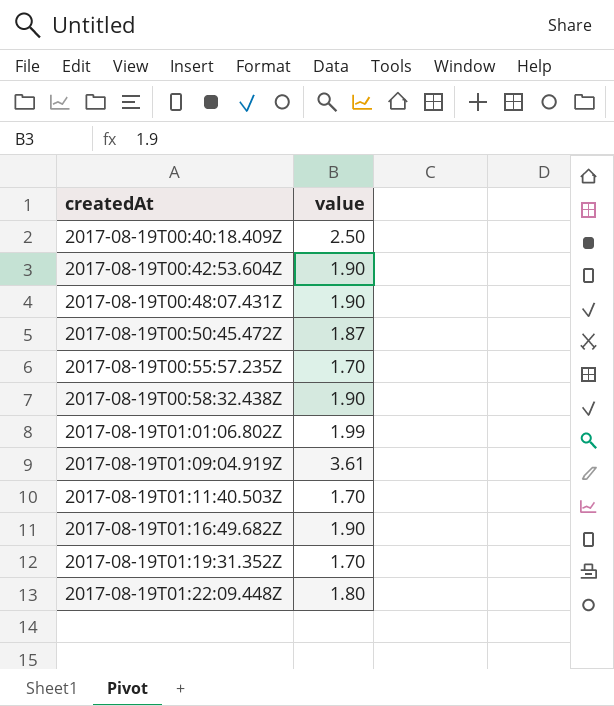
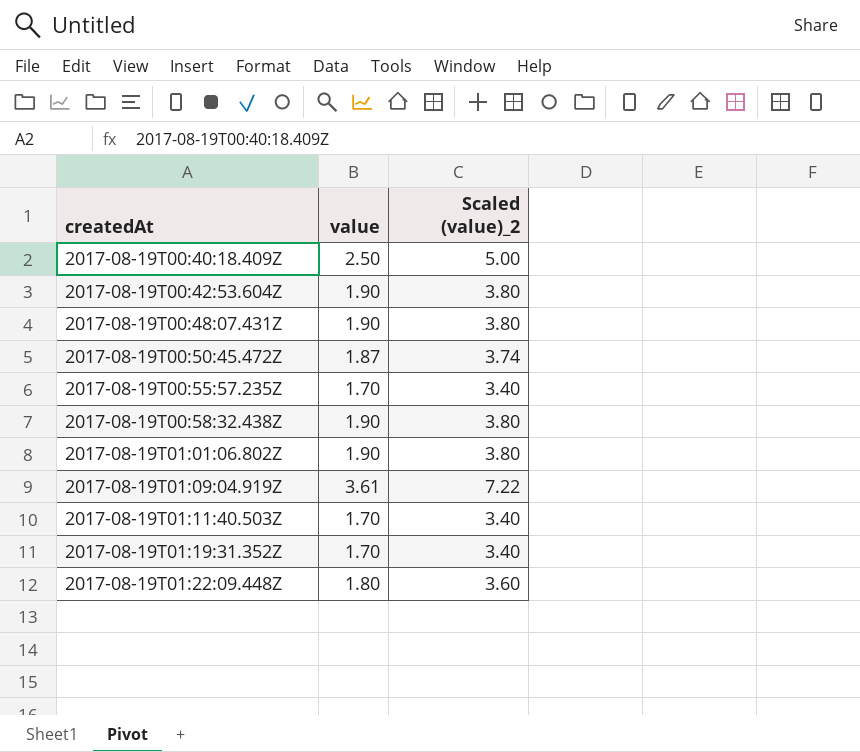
column Scaled (value)_2 | formula: none -> [value] * 2
row 2017-08-19T01:16:49.682Z: 1.90 -> none
2017-08-19T01:01:06.802Z | value: 1.99 -> 1.90

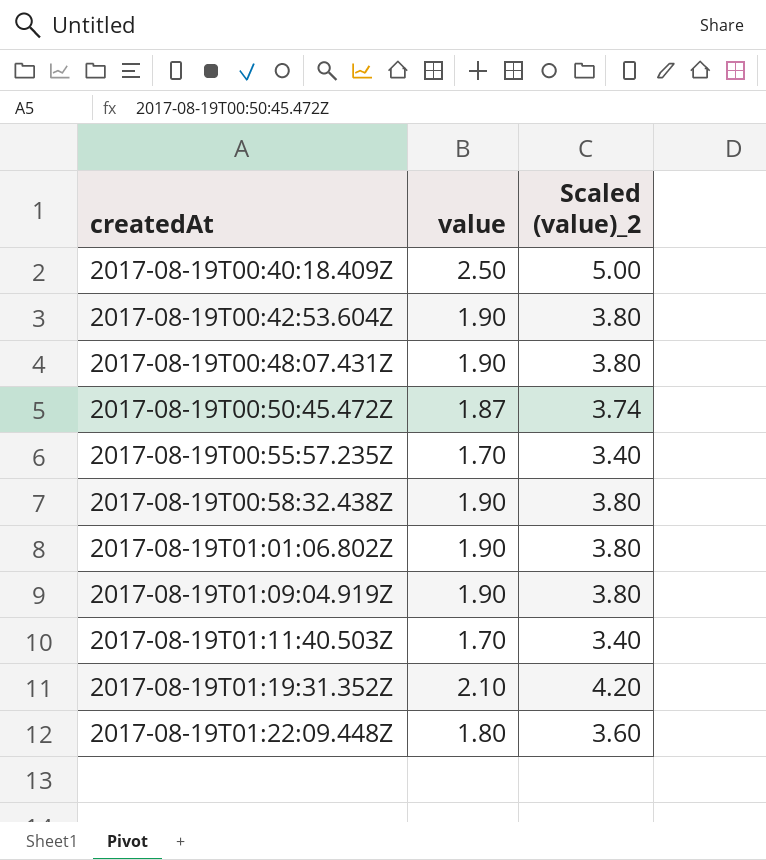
2017-08-19T01:09:04.919Z | value: 3.61 -> 1.90
2017-08-19T01:09:04.919Z | Scaled (value)_2: 7.22 -> 3.80
2017-08-19T01:19:31.352Z | value: 1.70 -> 2.10
2017-08-19T01:19:31.352Z | Scaled (value)_2: 3.40 -> 4.20

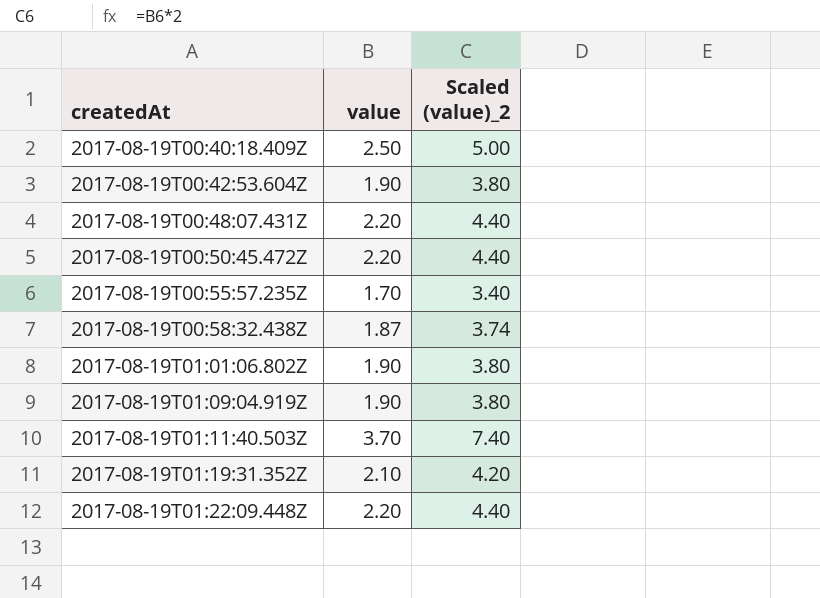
2017-08-19T00:48:07.431Z | value: 1.90 -> 2.20
2017-08-19T00:48:07.431Z | Scaled (value)_2: 3.80 -> 4.40
2017-08-19T00:50:45.472Z | value: 1.87 -> 2.20
2017-08-19T00:50:45.472Z | Scaled (value)_2: 3.74 -> 4.40
2017-08-19T00:58:32.438Z | value: 1.90 -> 1.87
2017-08-19T00:58:32.438Z | Scaled (value)_2: 3.80 -> 3.74
2017-08-19T01:11:40.503Z | value: 1.70 -> 3.70
2017-08-19T01:11:40.503Z | Scaled (value)_2: 3.40 -> 7.40
2017-08-19T01:22:09.448Z | value: 1.80 -> 2.20
2017-08-19T01:22:09.448Z | Scaled (value)_2: 3.60 -> 4.40

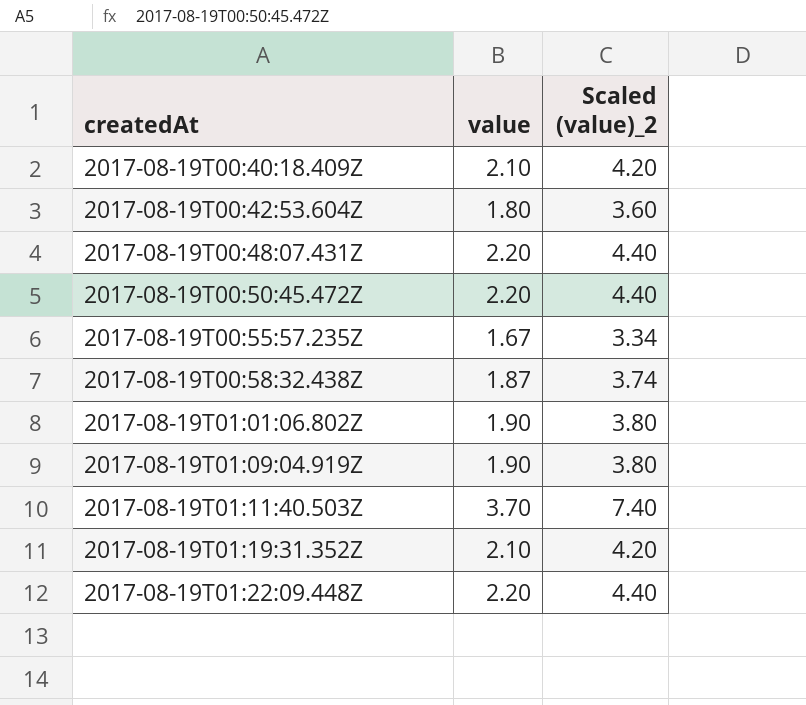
2017-08-19T00:40:18.409Z | value: 2.50 -> 2.10
2017-08-19T00:40:18.409Z | Scaled (value)_2: 5.00 -> 4.20
2017-08-19T00:42:53.604Z | value: 1.90 -> 1.80
2017-08-19T00:42:53.604Z | Scaled (value)_2: 3.80 -> 3.60
2017-08-19T00:55:57.235Z | value: 1.70 -> 1.67
2017-08-19T00:55:57.235Z | Scaled (value)_2: 3.40 -> 3.34

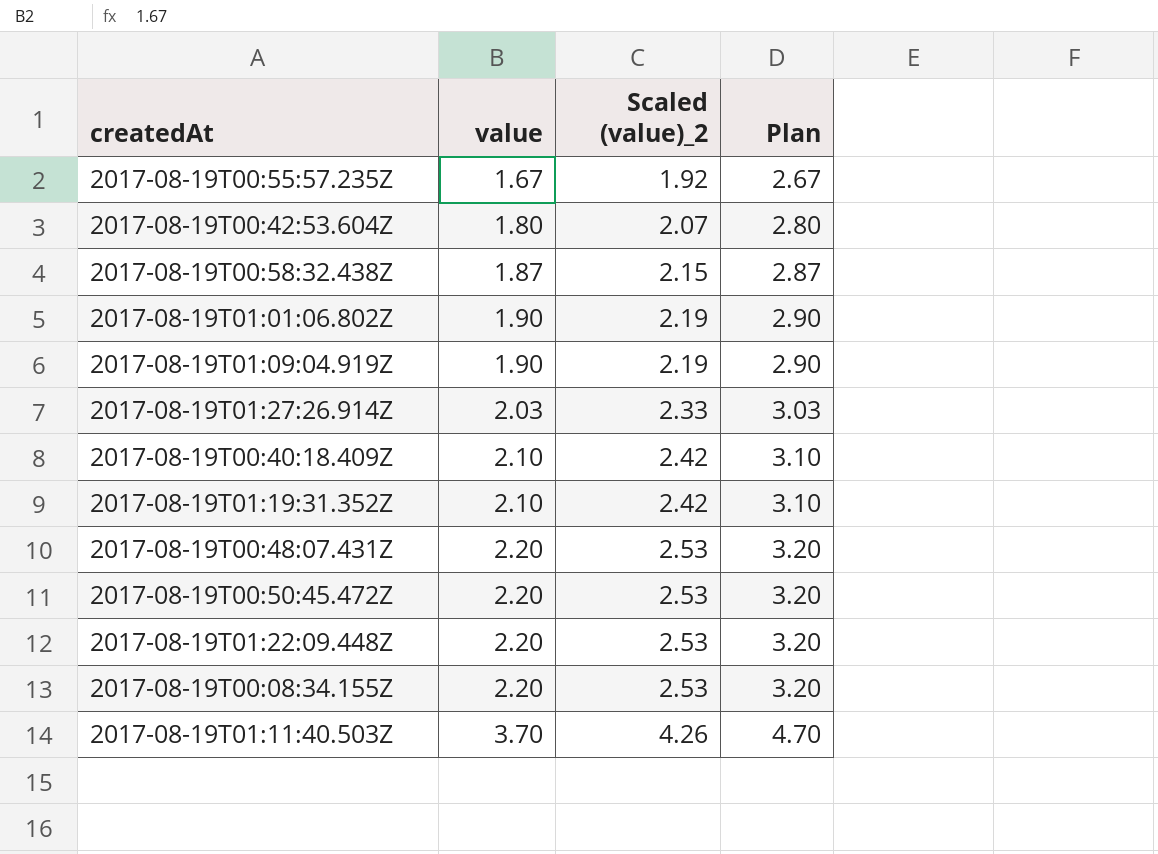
row order: createdAt ascending -> value ascending
column Scaled (value)_2 | formula: [value] * 2 -> [value] * 1.15
column Plan | formula: none -> [value] + 1
row 2017-08-19T01:27:26.914Z: none -> 2.03 | 2.33 | 3.03
row 2017-08-19T00:08:34.155Z: none -> 2.20 | 2.53 | 3.20

